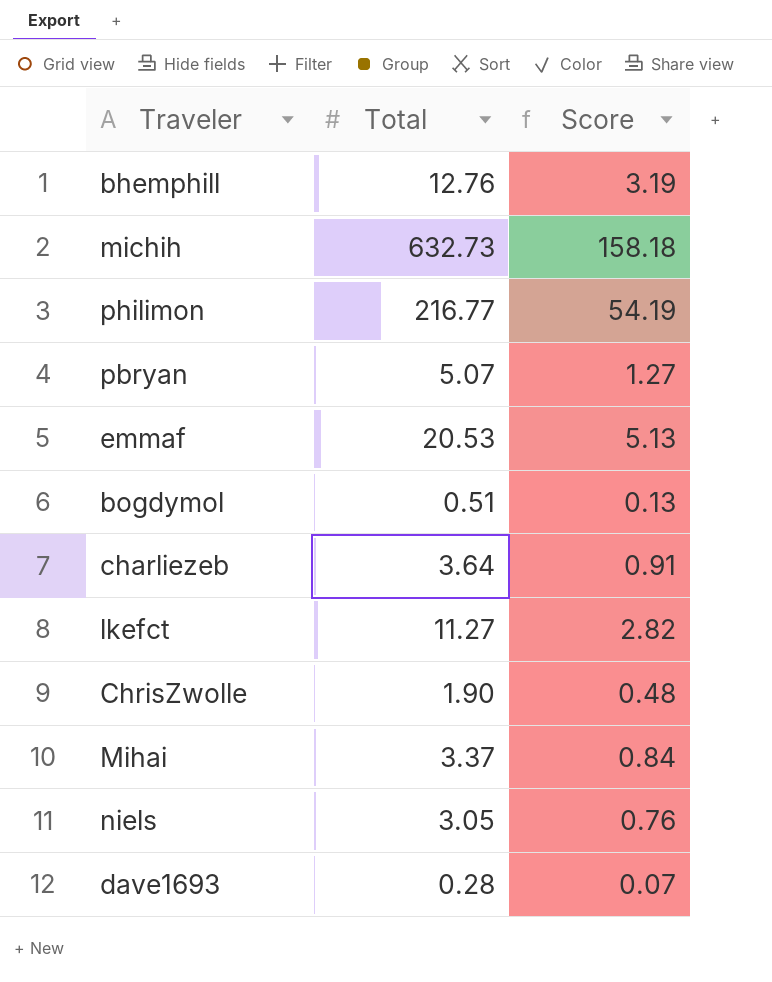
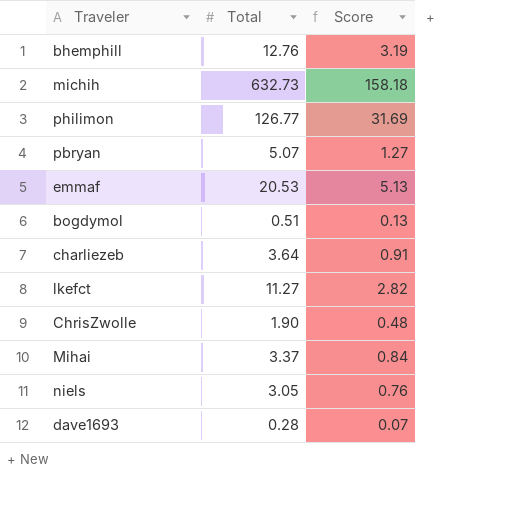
philimon | Total: 216.77 -> 126.77
philimon | Score: 54.19 -> 31.69

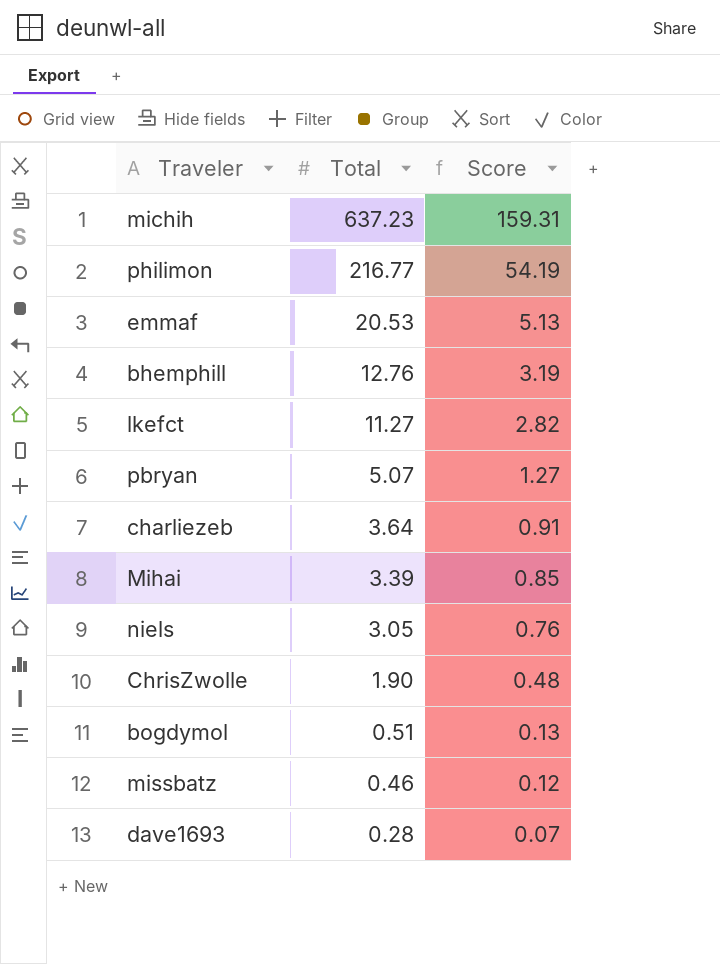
row order: none -> Total descending
michih | Total: 632.73 -> 637.23
michih | Score: 158.18 -> 159.31
philimon | Total: 126.77 -> 216.77
philimon | Score: 31.69 -> 54.19
Mihai | Total: 3.37 -> 3.39
Mihai | Score: 0.84 -> 0.85
row missbatz: none -> 0.46 | 0.12

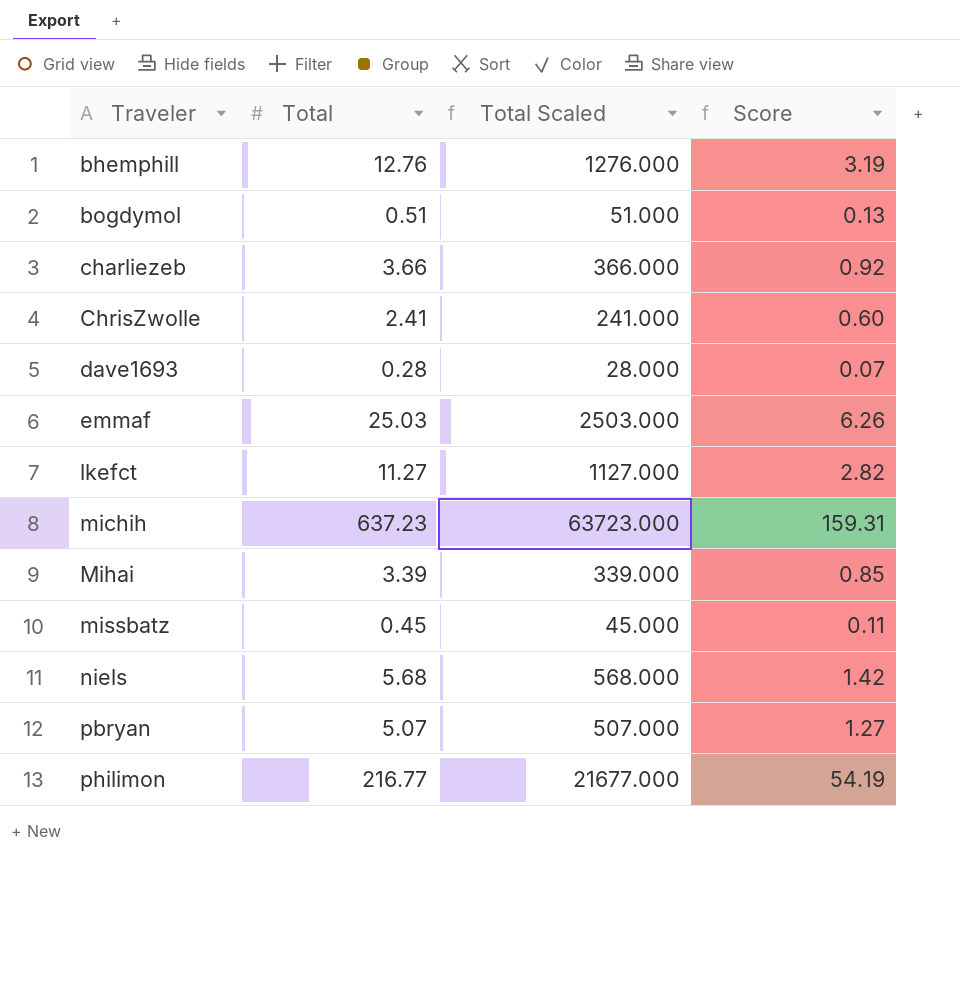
row order: Total descending -> Traveler ascending
column Total Scaled | formula: none -> [Total] * 100
charliezeb | Total: 3.64 -> 3.66
charliezeb | Score: 0.91 -> 0.92
ChrisZwolle | Total: 1.90 -> 2.41
ChrisZwolle | Score: 0.48 -> 0.60
emmaf | Total: 20.53 -> 25.03
emmaf | Score: 5.13 -> 6.26
missbatz | Total: 0.46 -> 0.45
missbatz | Score: 0.12 -> 0.11
niels | Total: 3.05 -> 5.68
niels | Score: 0.76 -> 1.42

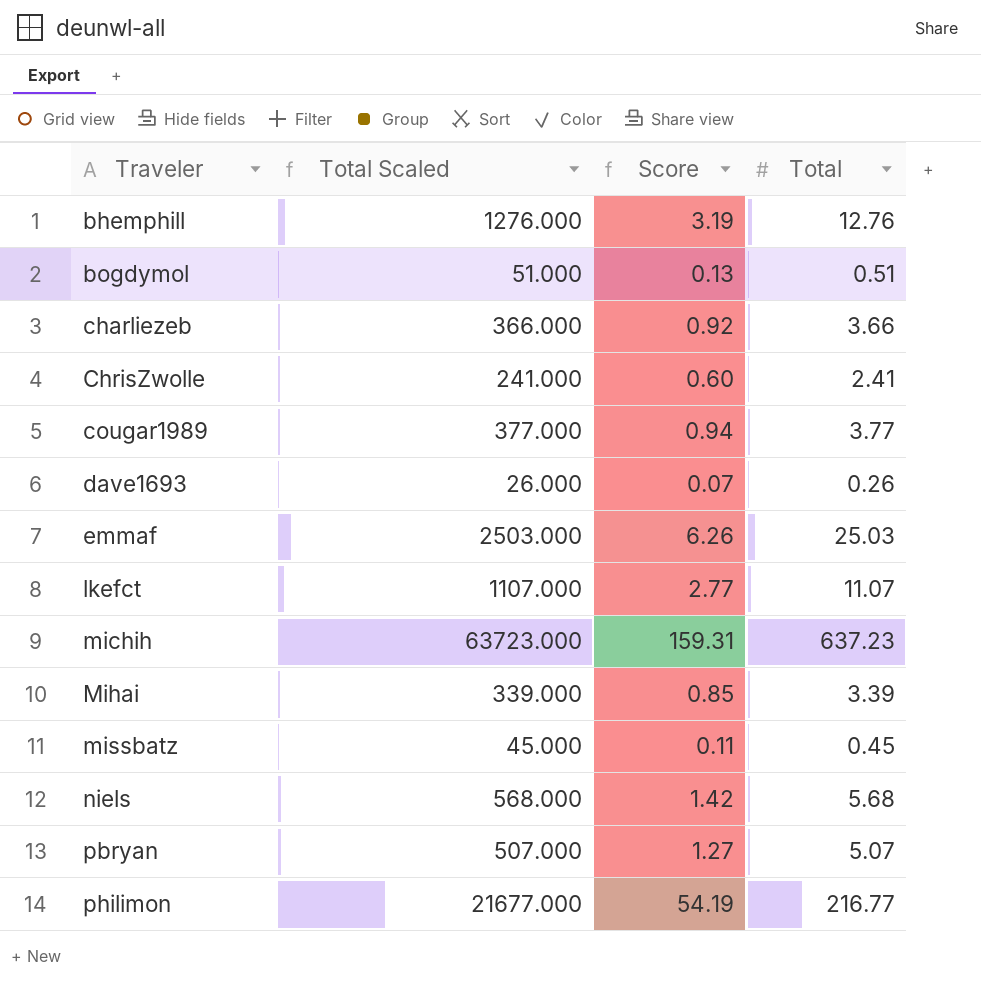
column Total | position: 2 -> 4
row cougar1989: none -> 377.000 | 0.94 | 3.77
dave1693 | Total Scaled: 28.000 -> 26.000
dave1693 | Total: 0.28 -> 0.26
lkefct | Total Scaled: 1127.000 -> 1107.000
lkefct | Score: 2.82 -> 2.77
lkefct | Total: 11.27 -> 11.07

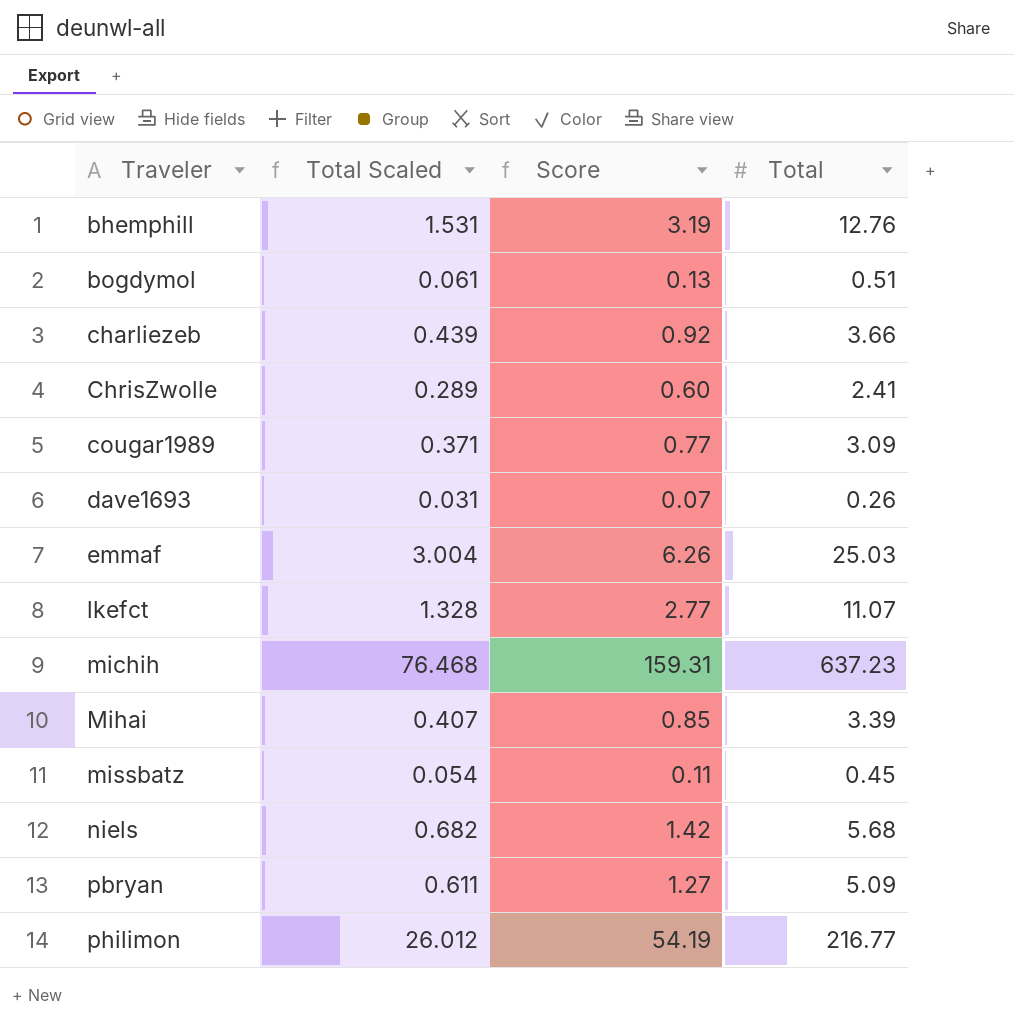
column Total Scaled | formula: [Total] * 100 -> [Total] * 0.12
cougar1989 | Score: 0.94 -> 0.77
cougar1989 | Total: 3.77 -> 3.09
pbryan | Total: 5.07 -> 5.09

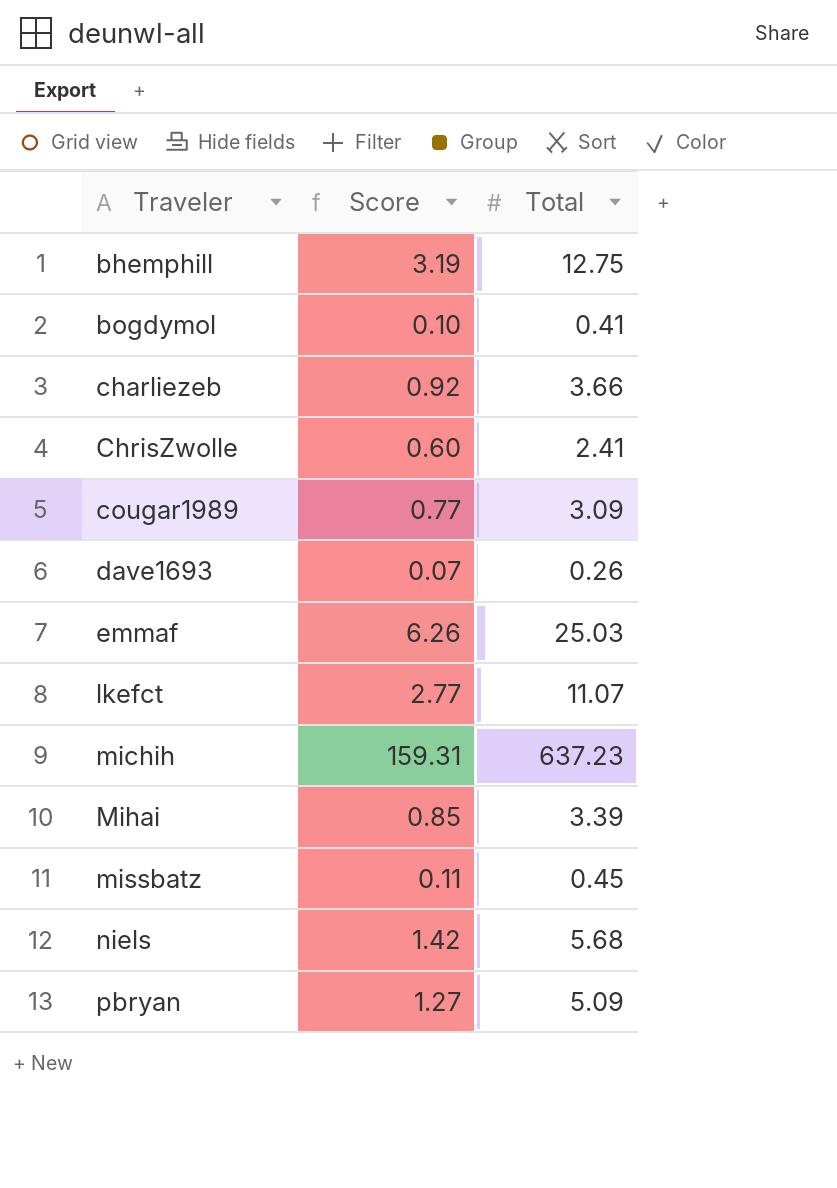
column Total Scaled | formula: [Total] * 0.12 -> none
row philimon: 26.012 | 54.19 | 216.77 -> none
bhemphill | Total: 12.76 -> 12.75
bogdymol | Score: 0.13 -> 0.10
bogdymol | Total: 0.51 -> 0.41

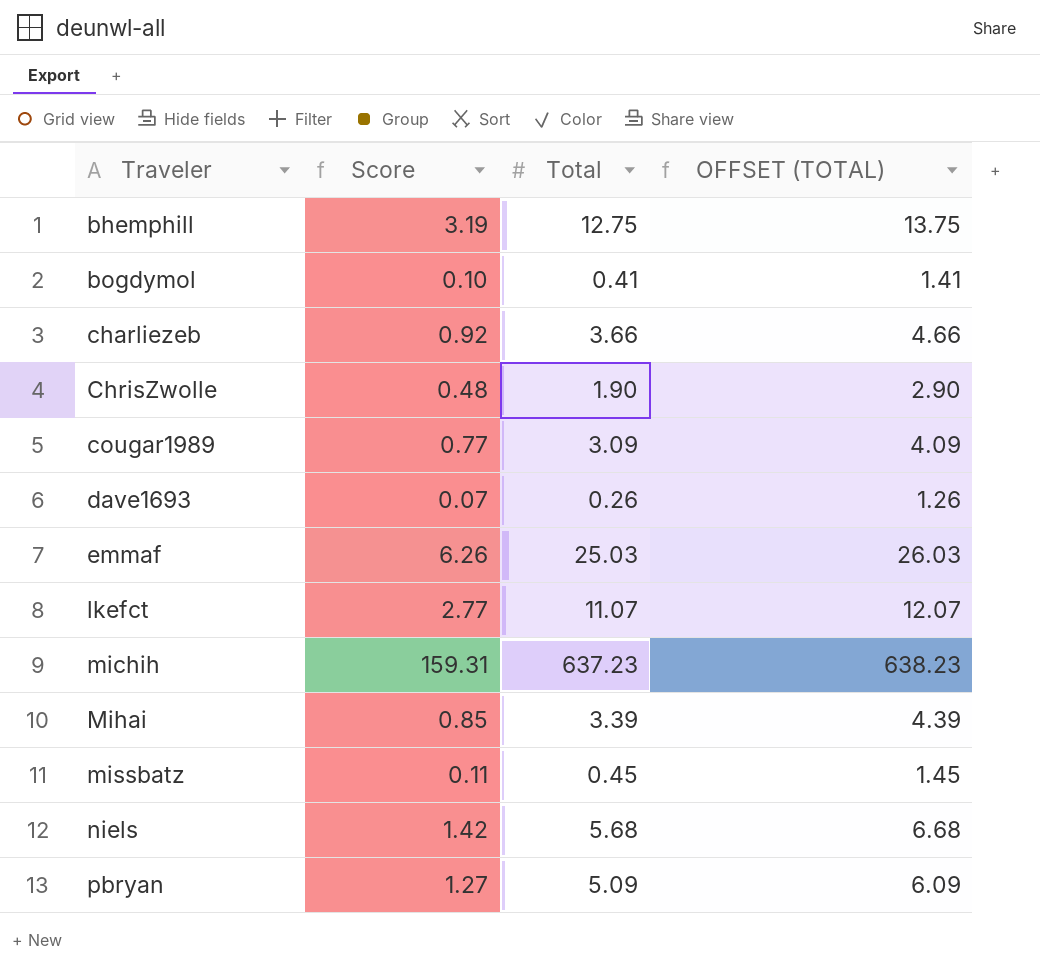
column OFFSET (TOTAL) | formula: none -> [Total] + 1
ChrisZwolle | Score: 0.60 -> 0.48
ChrisZwolle | Total: 2.41 -> 1.90

